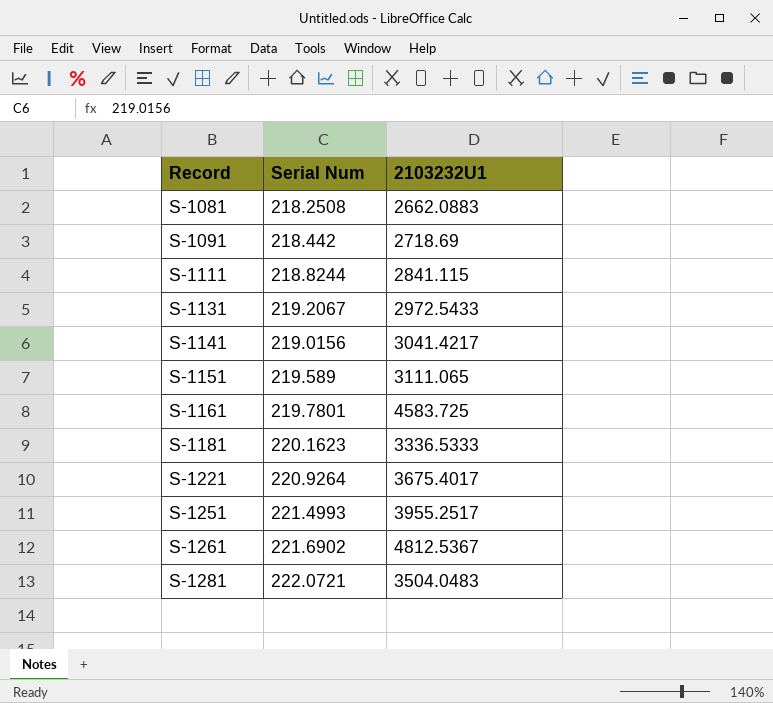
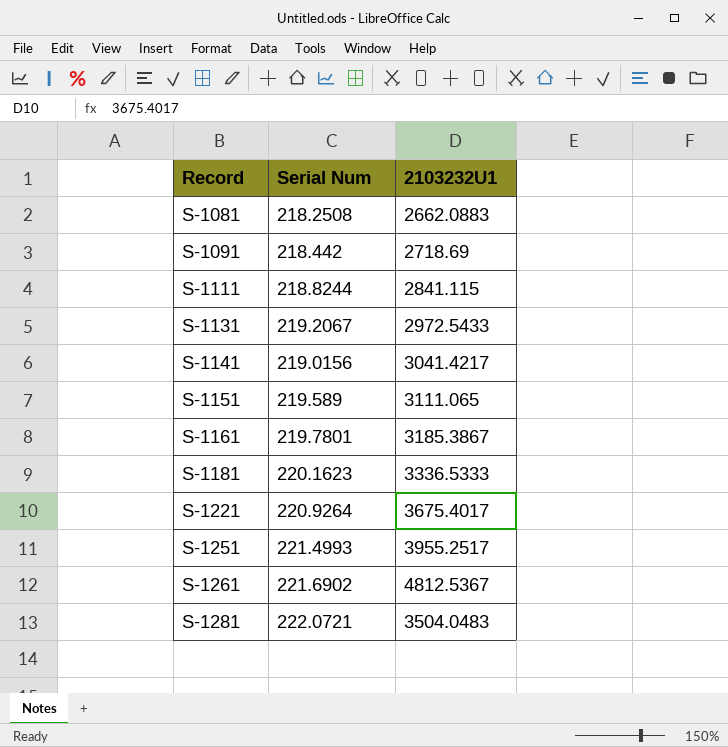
S-1161 | 2103232U1: 4583.725 -> 3185.3867

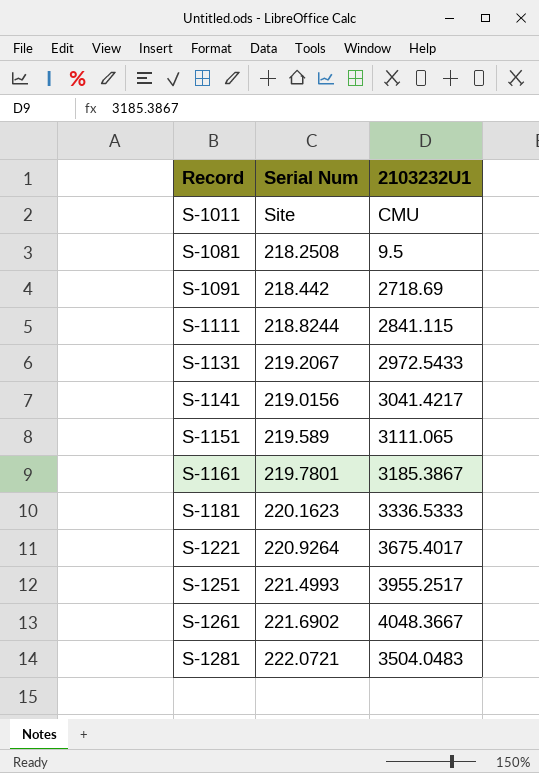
row S-1011: none -> Site | CMU
S-1081 | 2103232U1: 2662.0883 -> 9.5
S-1261 | 2103232U1: 4812.5367 -> 4048.3667

